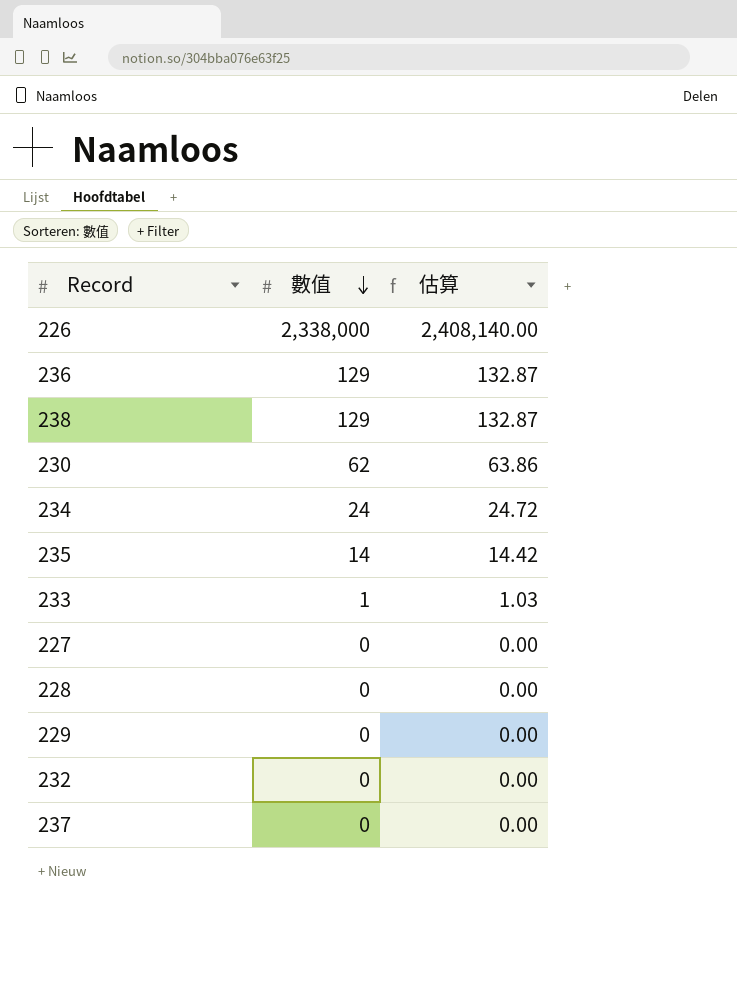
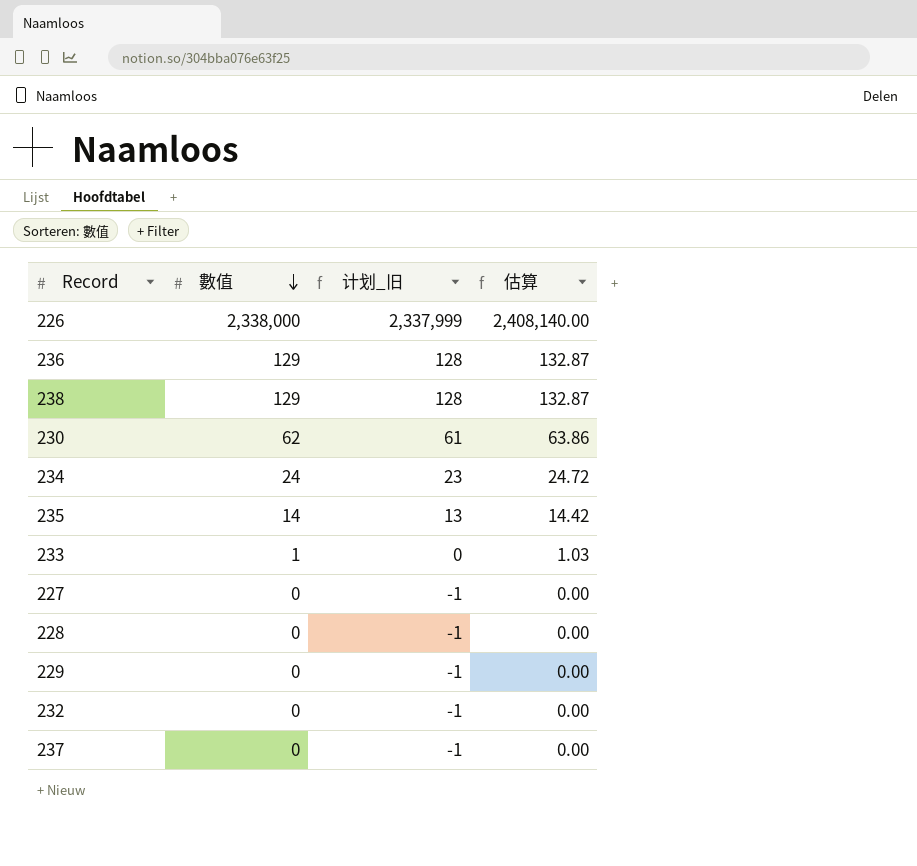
column 计划_旧 | formula: none -> [數值] - 1

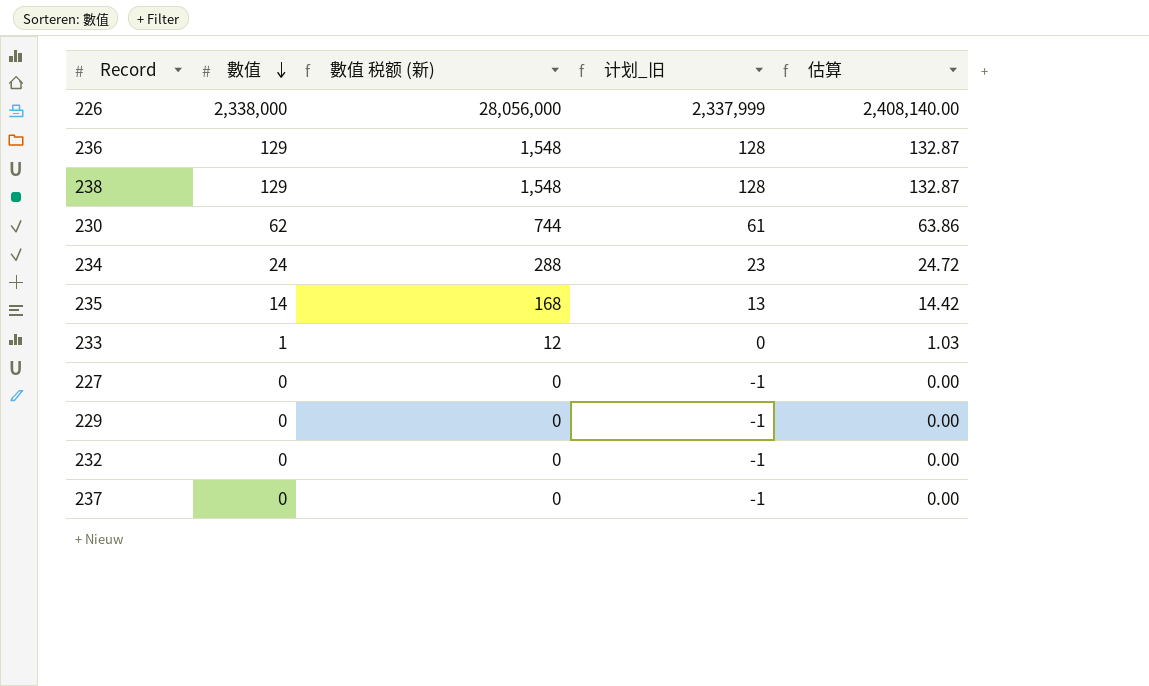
column 數值 税额 (新) | formula: none -> [數值] * 12
row 228: 0 | -1 | 0.00 -> none

